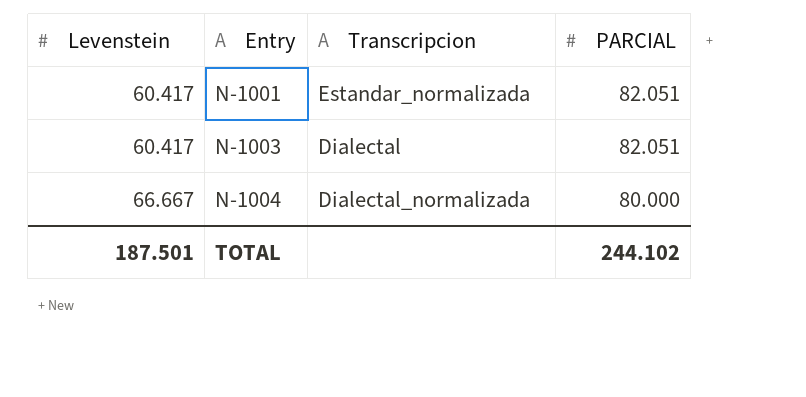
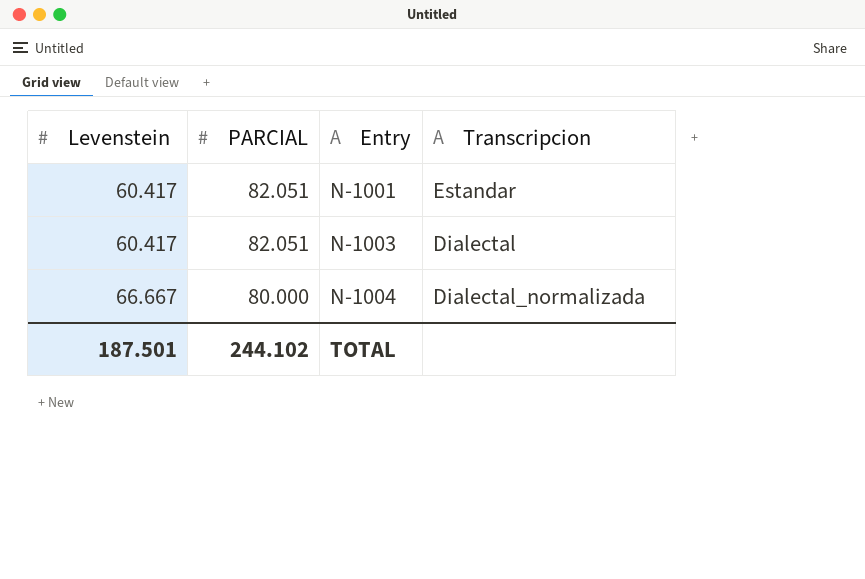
column PARCIAL | position: 4 -> 2
N-1001 | Transcripcion: Estandar_normalizada -> Estandar

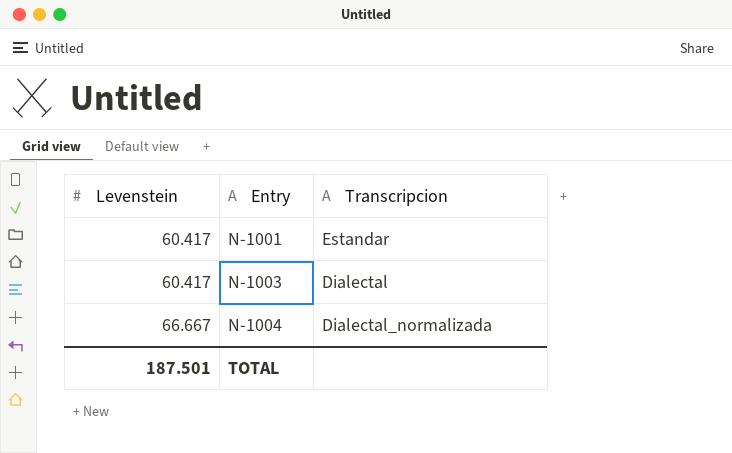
column PARCIAL | position: 2 -> none

